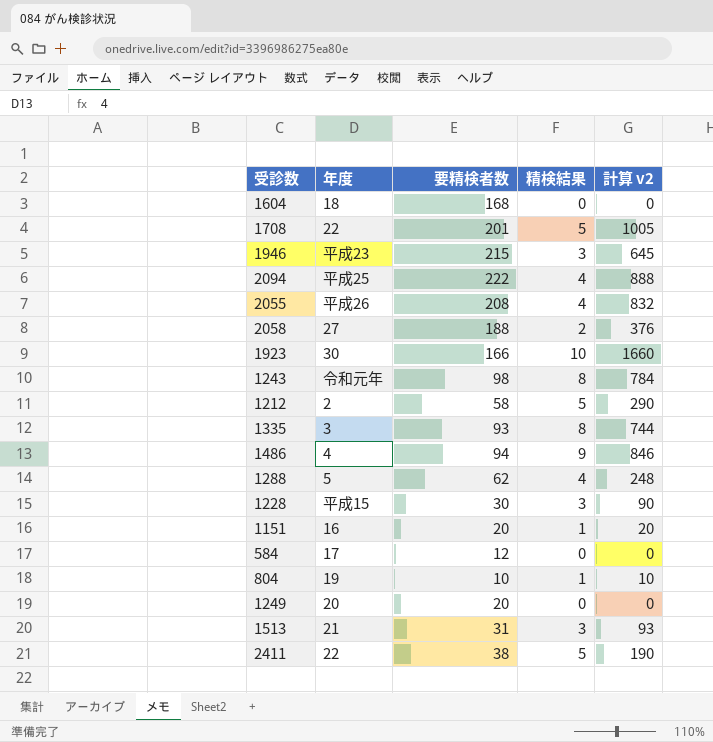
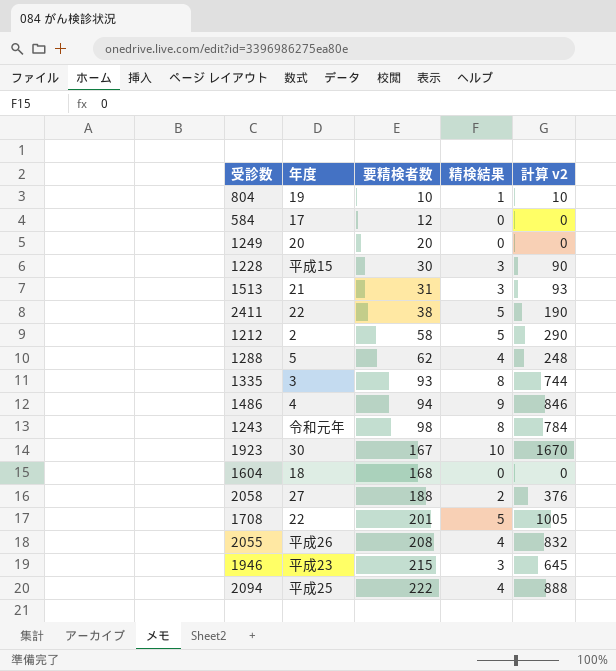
row order: none -> 要精検者数 ascending
row 1151: 16 | 20 | 1 | 20 -> none
1923 | 要精検者数: 166 -> 167
1923 | 計算 v2: 1660 -> 1670

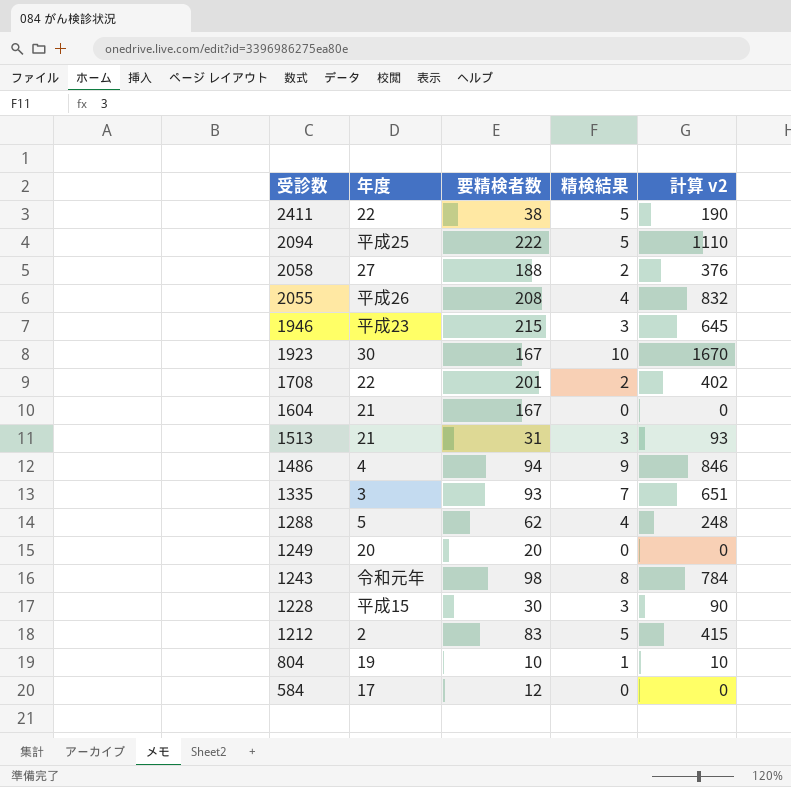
row order: 要精検者数 ascending -> 受診数 descending
2094 | 精検結果: 4 -> 5
2094 | 計算 v2: 888 -> 1110
1708 | 精検結果: 5 -> 2
1708 | 計算 v2: 1005 -> 402
1604 | 年度: 18 -> 21
1604 | 要精検者数: 168 -> 167
1335 | 精検結果: 8 -> 7
1335 | 計算 v2: 744 -> 651
1212 | 要精検者数: 58 -> 83
1212 | 計算 v2: 290 -> 415

